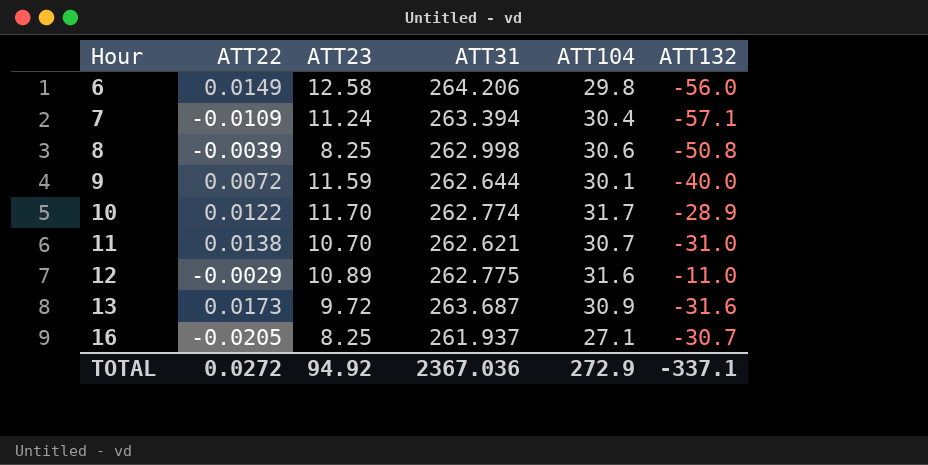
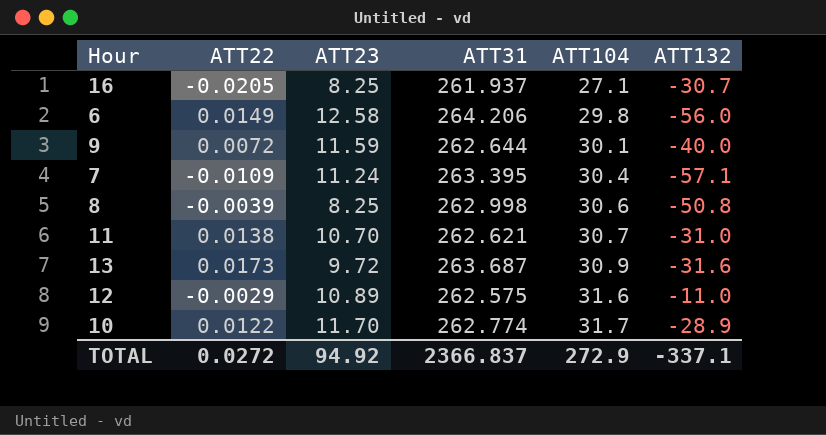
row order: Hour ascending -> ATT104 ascending
7 | ATT31: 263.394 -> 263.395
12 | ATT31: 262.775 -> 262.575
TOTAL | ATT31: 2367.036 -> 2366.837

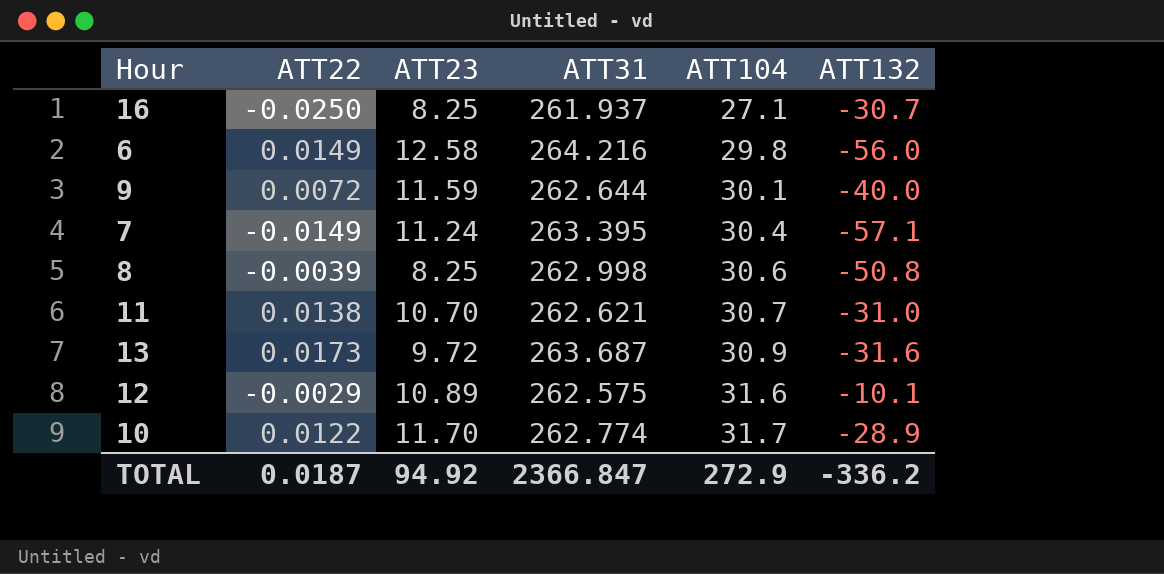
16 | ATT22: -0.0205 -> -0.0250
6 | ATT31: 264.206 -> 264.216
7 | ATT22: -0.0109 -> -0.0149
12 | ATT132: -11.0 -> -10.1
TOTAL | ATT22: 0.0272 -> 0.0187
TOTAL | ATT31: 2366.837 -> 2366.847
TOTAL | ATT132: -337.1 -> -336.2

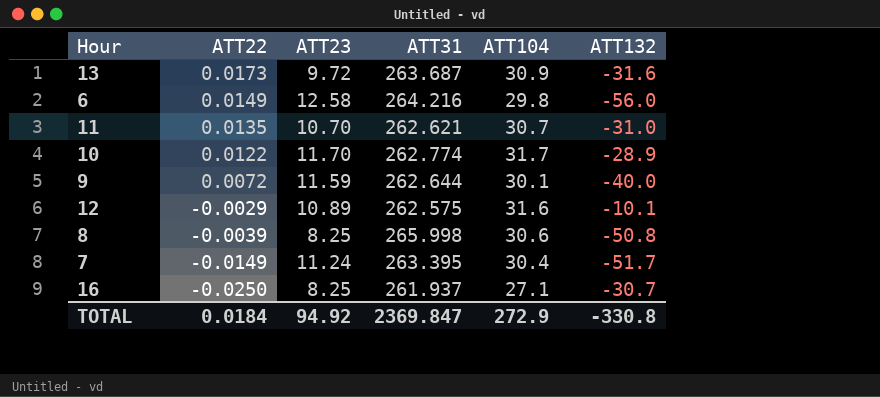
row order: ATT104 ascending -> ATT22 descending
11 | ATT22: 0.0138 -> 0.0135
8 | ATT31: 262.998 -> 265.998
7 | ATT132: -57.1 -> -51.7
TOTAL | ATT22: 0.0187 -> 0.0184
TOTAL | ATT31: 2366.847 -> 2369.847
TOTAL | ATT132: -336.2 -> -330.8

